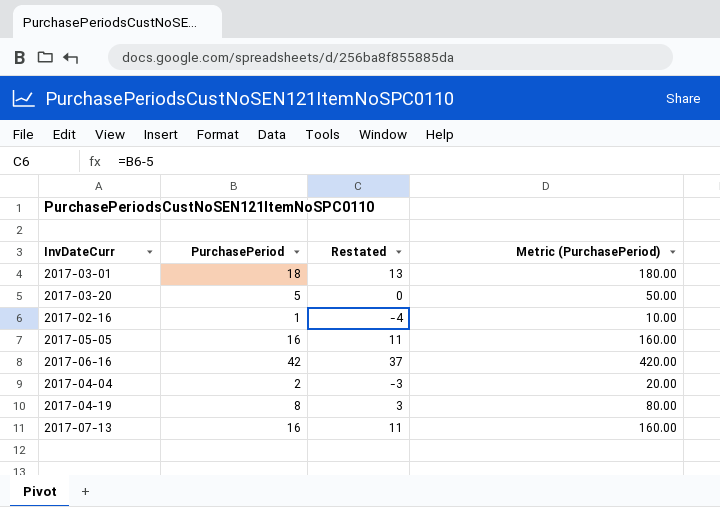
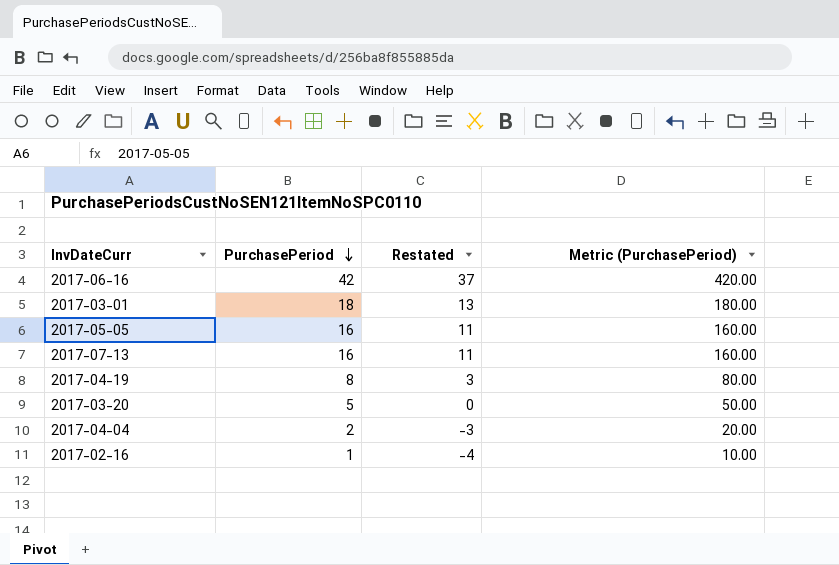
row order: none -> PurchasePeriod descending

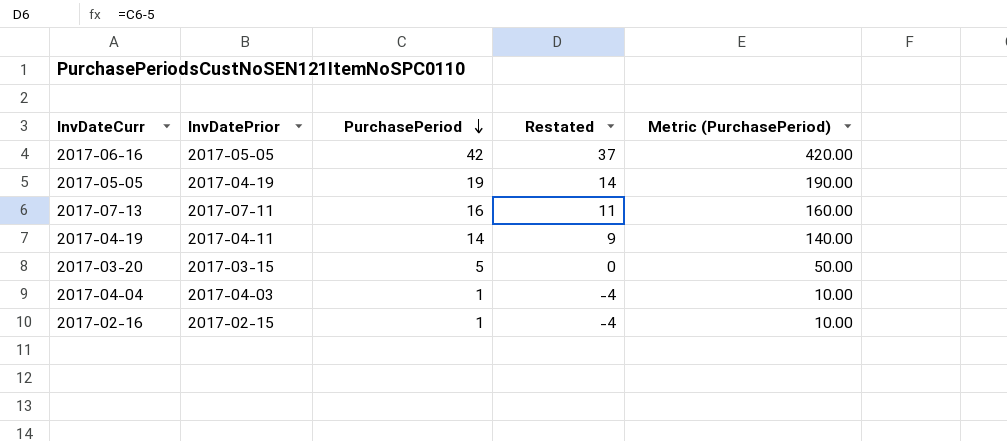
column InvDatePrior | position: none -> 2
row 2017-03-01: 18 | 13 | 180.00 -> none
2017-05-05 | PurchasePeriod: 16 -> 19
2017-05-05 | Restated: 11 -> 14
2017-05-05 | Metric (PurchasePeriod): 160.00 -> 190.00
2017-04-19 | PurchasePeriod: 8 -> 14
2017-04-19 | Restated: 3 -> 9
2017-04-19 | Metric (PurchasePeriod): 80.00 -> 140.00
2017-04-04 | PurchasePeriod: 2 -> 1
2017-04-04 | Restated: -3 -> -4
2017-04-04 | Metric (PurchasePeriod): 20.00 -> 10.00

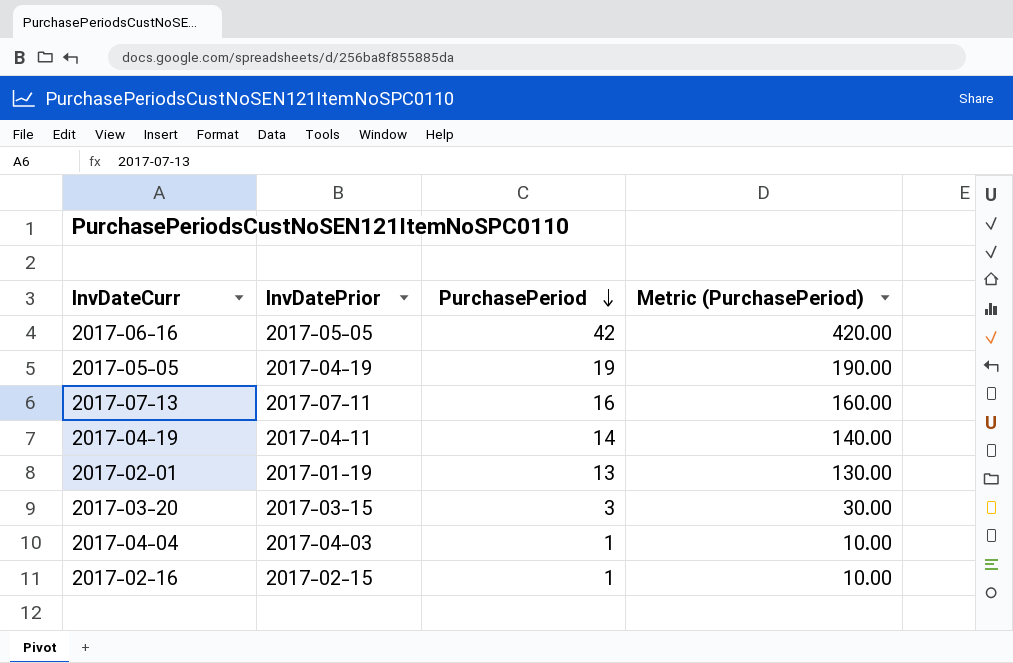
column Restated | formula: [PurchasePeriod] - 5 -> none
row 2017-02-01: none -> 2017-01-19 | 13 | 130.00
2017-03-20 | PurchasePeriod: 5 -> 3
2017-03-20 | Metric (PurchasePeriod): 50.00 -> 30.00

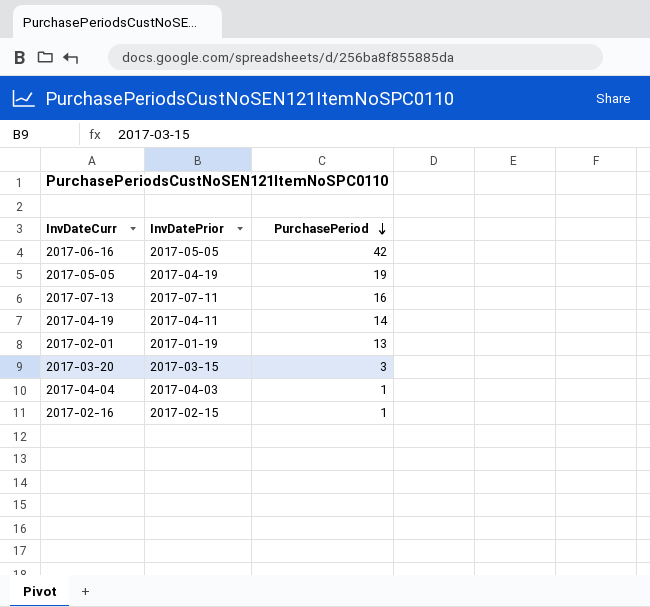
column Metric (PurchasePeriod) | formula: [PurchasePeriod] * 10 -> none

